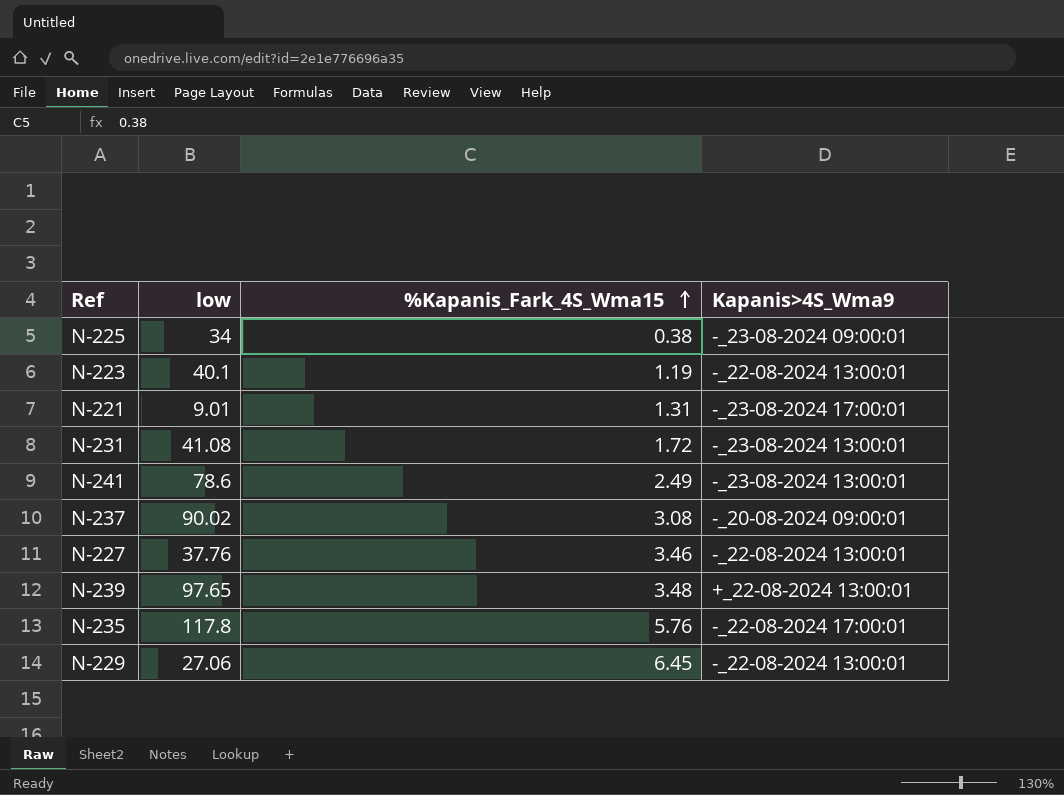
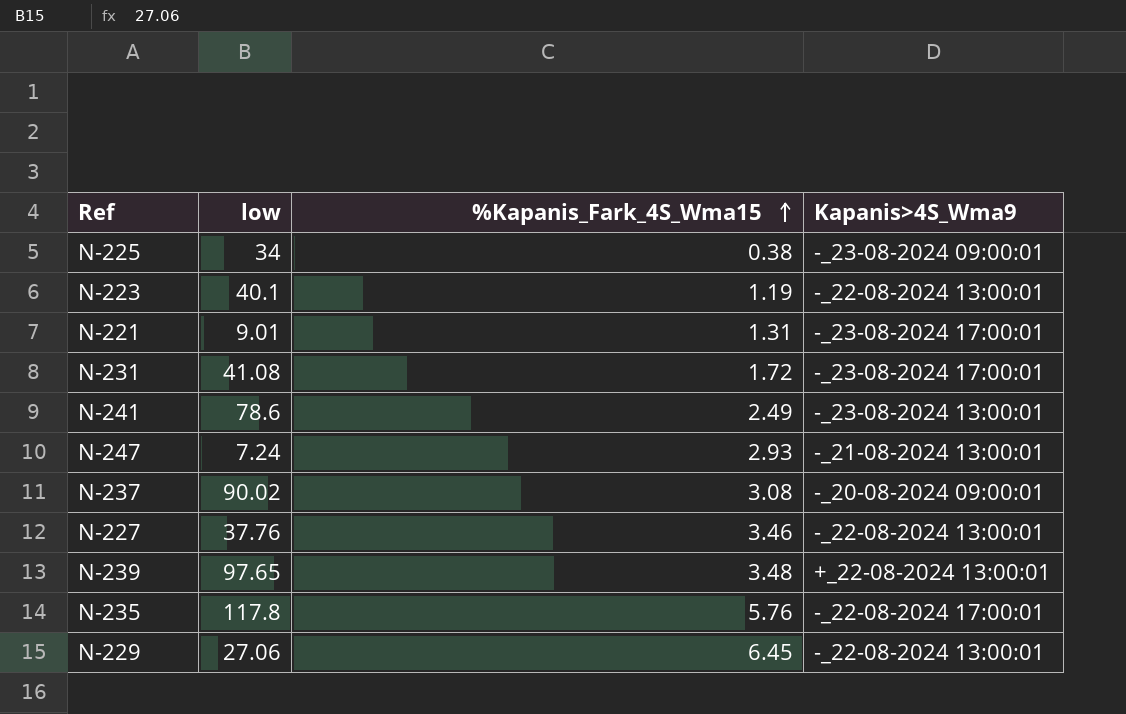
N-231 | Kapanis>4S_Wma9: -_23-08-2024 13:00:01 -> -_23-08-2024 17:00:01
row N-247: none -> 7.24 | 2.93 | -_21-08-2024 13:00:01

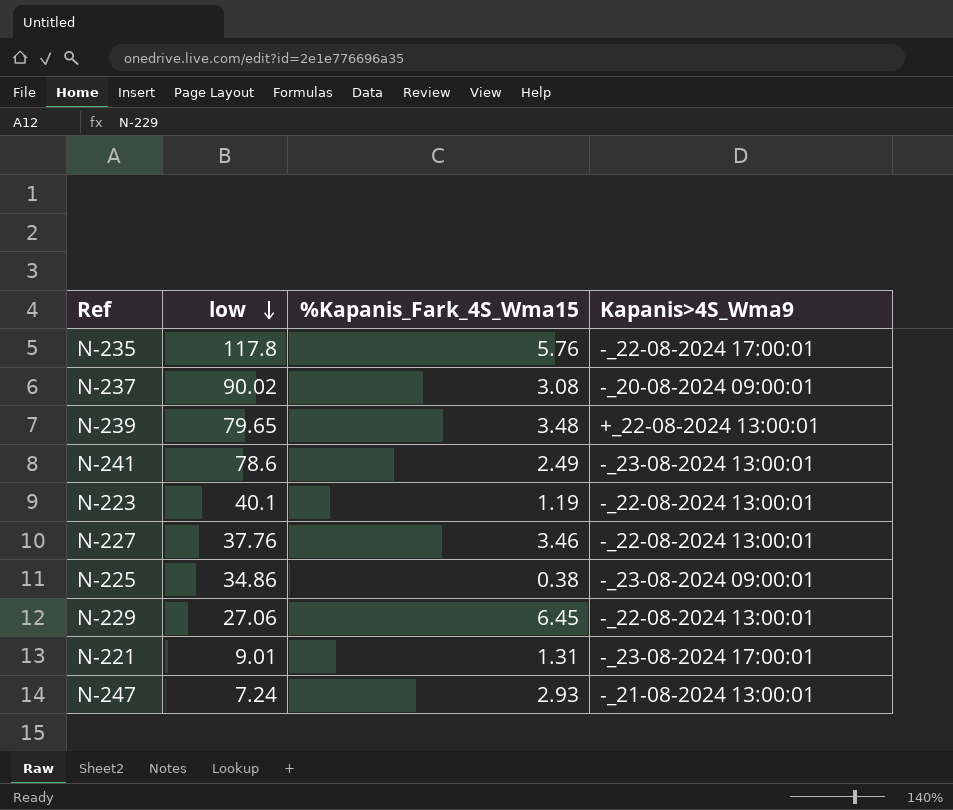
row order: %Kapanis_Fark_4S_Wma15 ascending -> low descending
row N-231: 41.08 | 1.72 | -_23-08-2024 17:00:01 -> none
N-239 | low: 97.65 -> 79.65
N-225 | low: 34 -> 34.86

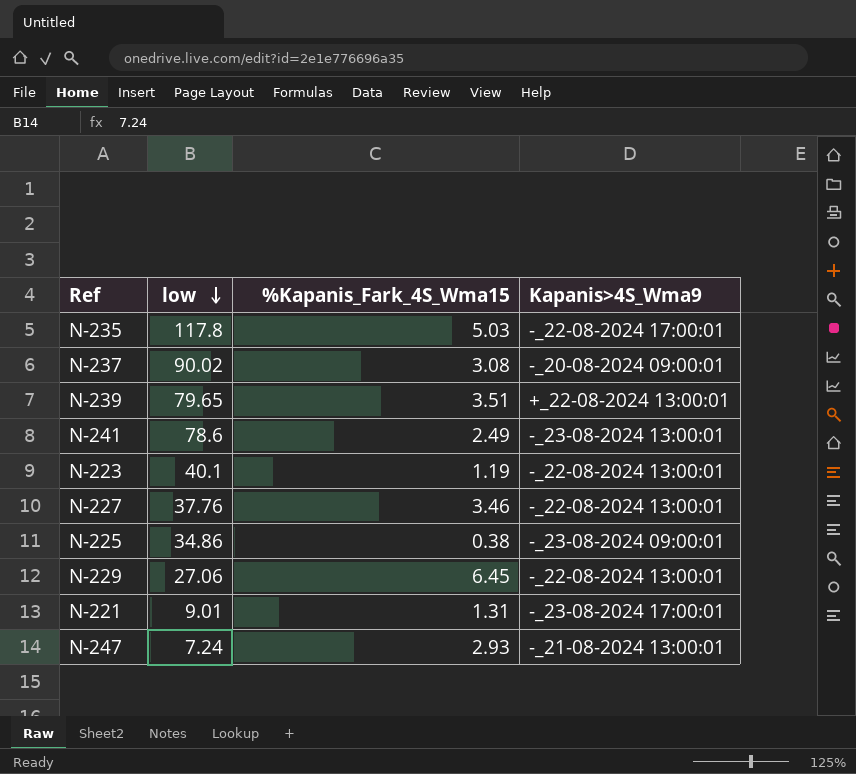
N-235 | %Kapanis_Fark_4S_Wma15: 5.76 -> 5.03
N-239 | %Kapanis_Fark_4S_Wma15: 3.48 -> 3.51

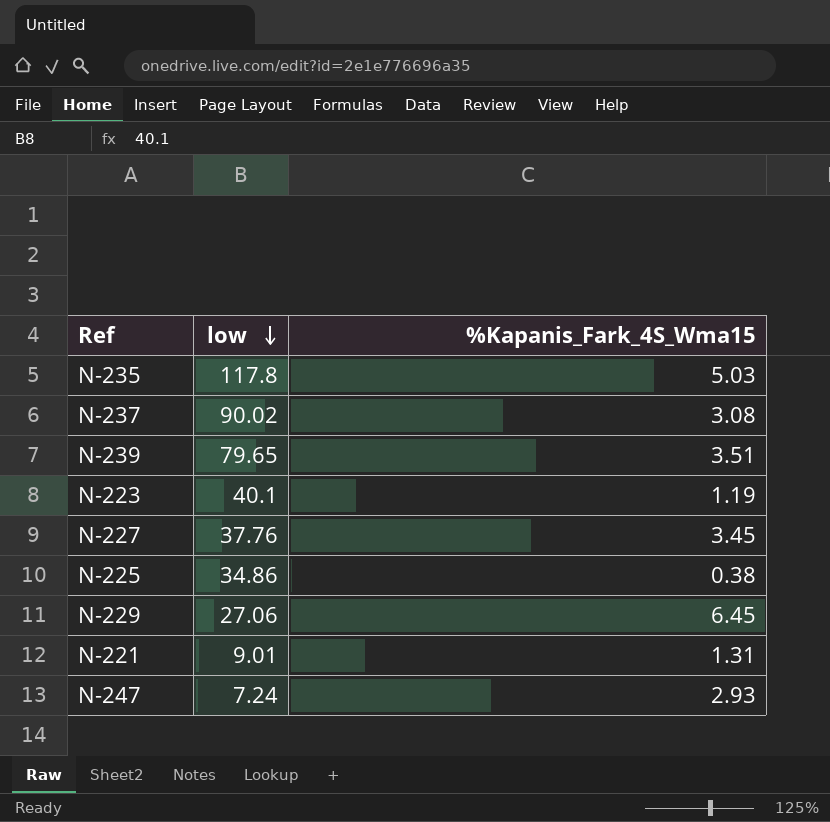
column Kapanis>4S_Wma9 | position: 4 -> none
row N-241: 78.6 | 2.49 | -_23-08-2024 13:00:01 -> none
N-227 | %Kapanis_Fark_4S_Wma15: 3.46 -> 3.45

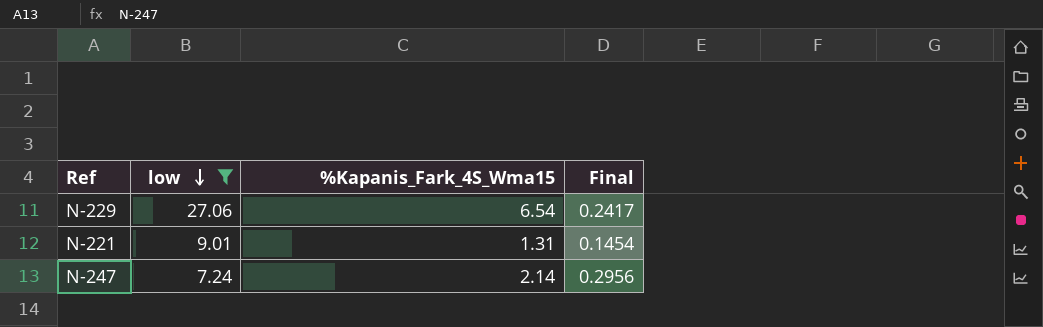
filter: none -> low <= 27.06
column Final | formula: none -> [%Kapanis_Fark_4S_Wma15] / [low]
N-229 | %Kapanis_Fark_4S_Wma15: 6.45 -> 6.54
N-247 | %Kapanis_Fark_4S_Wma15: 2.93 -> 2.14

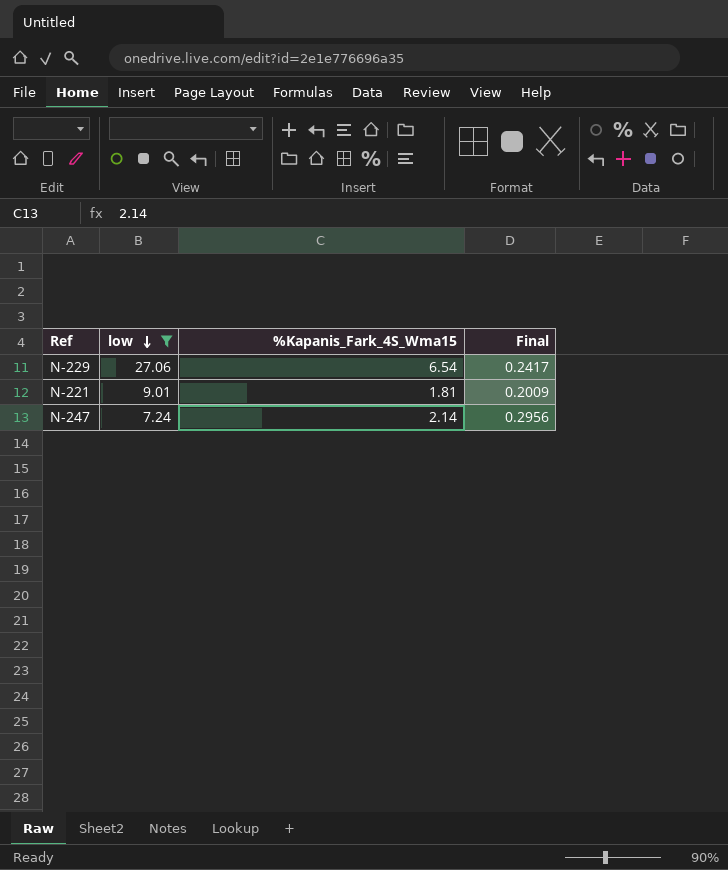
N-221 | %Kapanis_Fark_4S_Wma15: 1.31 -> 1.81
N-221 | Final: 0.1454 -> 0.2009

